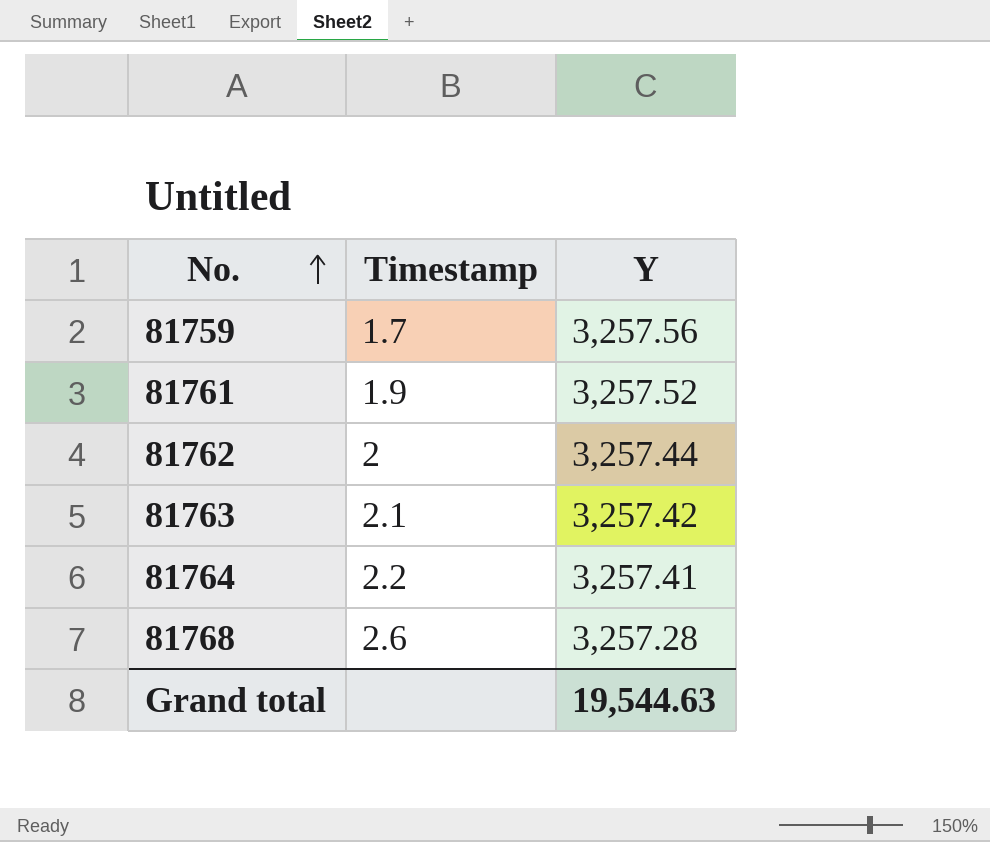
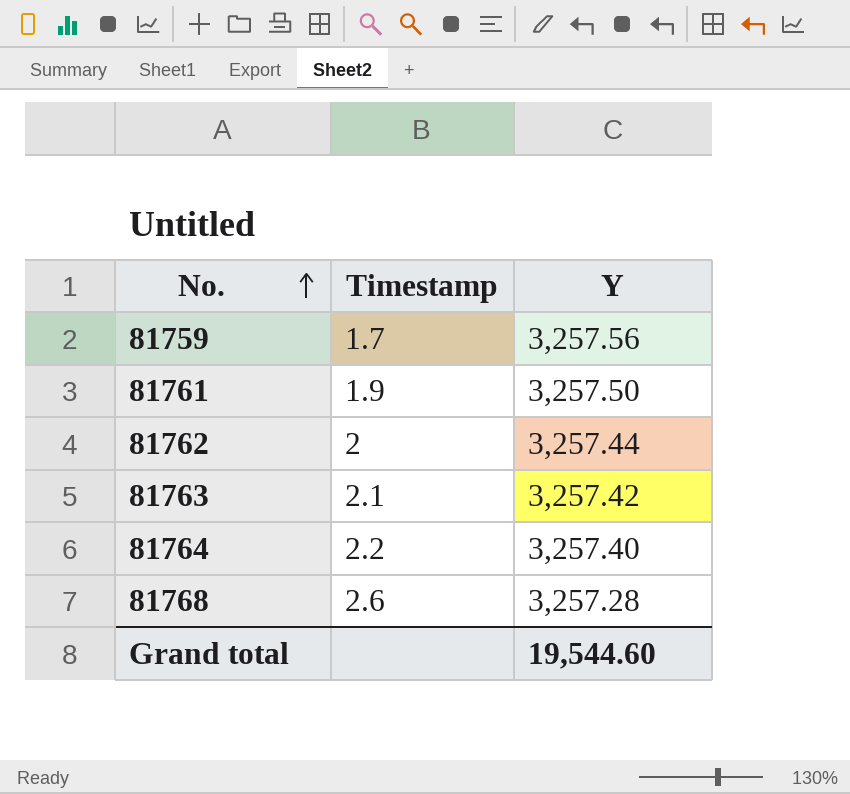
81761 | Y: 3,257.52 -> 3,257.50
81764 | Y: 3,257.41 -> 3,257.40
Grand total | Y: 19,544.63 -> 19,544.60

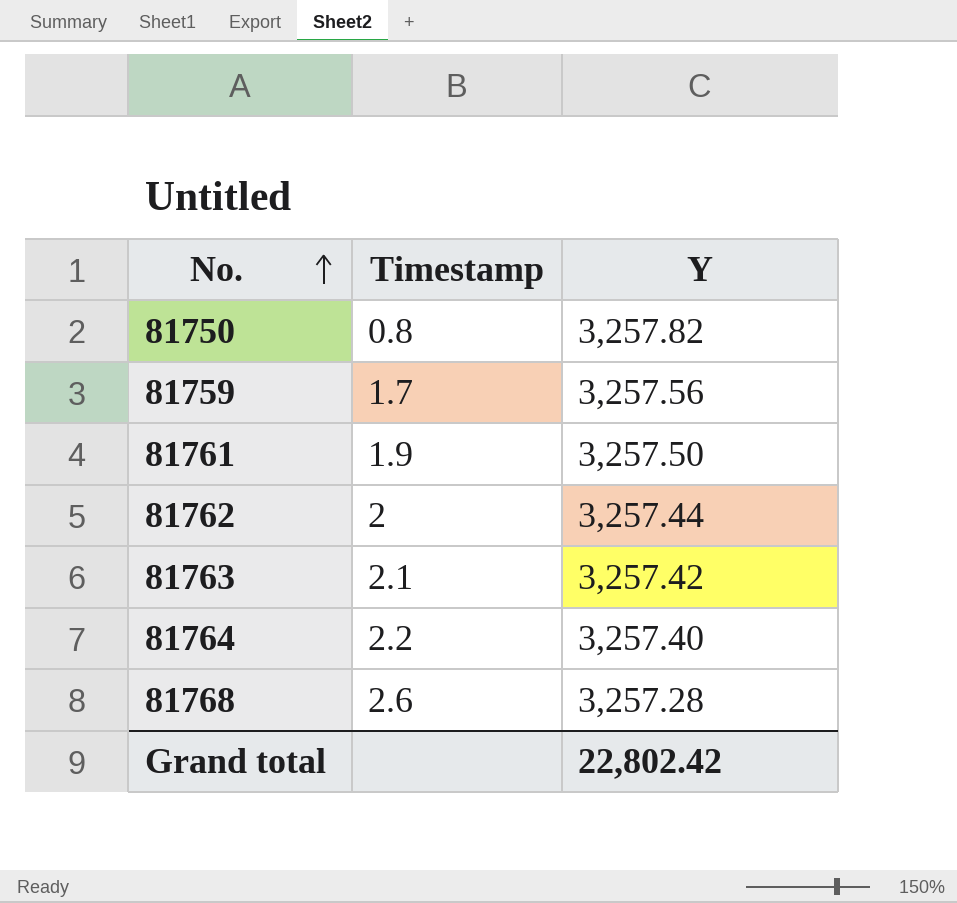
row 81750: none -> 0.8 | 3,257.82
Grand total | Y: 19,544.60 -> 22,802.42

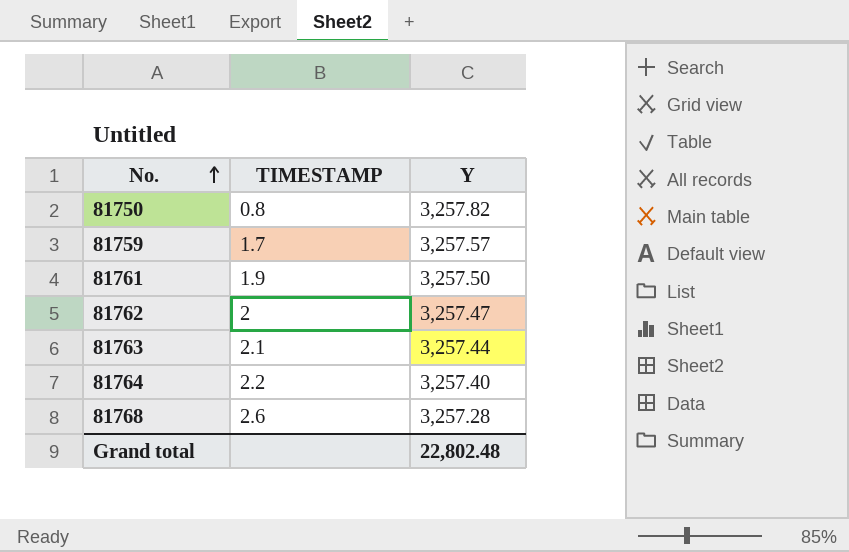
column name: Timestamp -> TIMESTAMP
81759 | Y: 3,257.56 -> 3,257.57
81762 | Y: 3,257.44 -> 3,257.47
81763 | Y: 3,257.42 -> 3,257.44
Grand total | Y: 22,802.42 -> 22,802.48

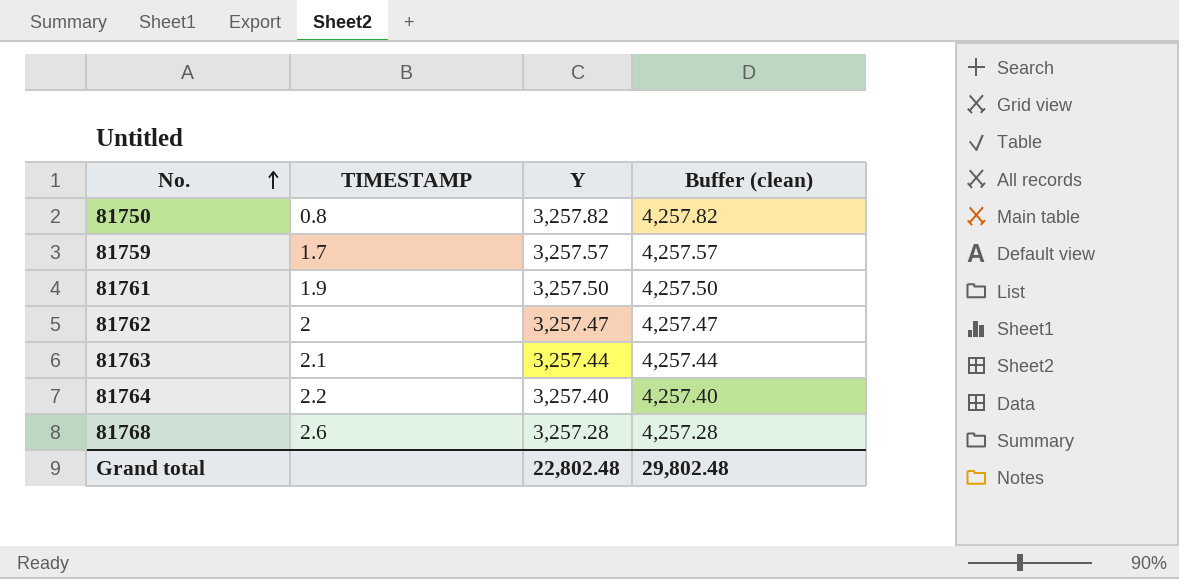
column Buffer (clean) | formula: none -> [Y] + 1000

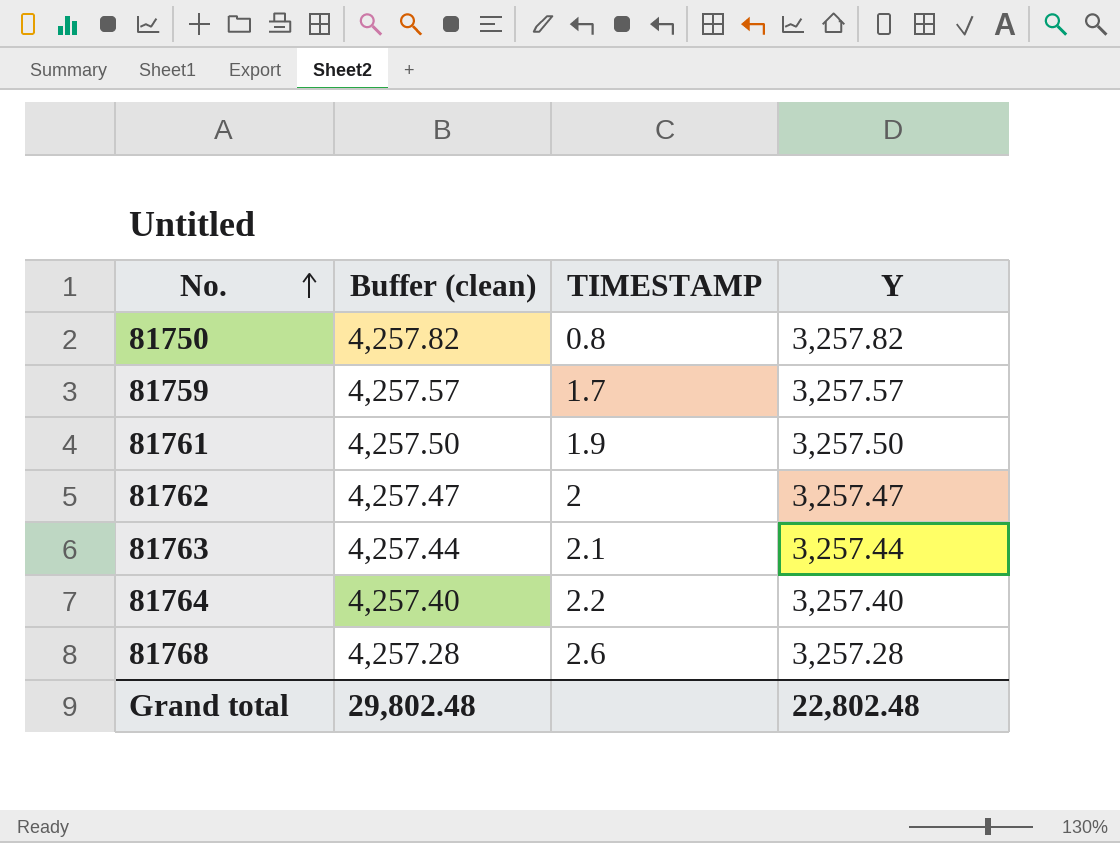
column Buffer (clean) | position: 4 -> 2

